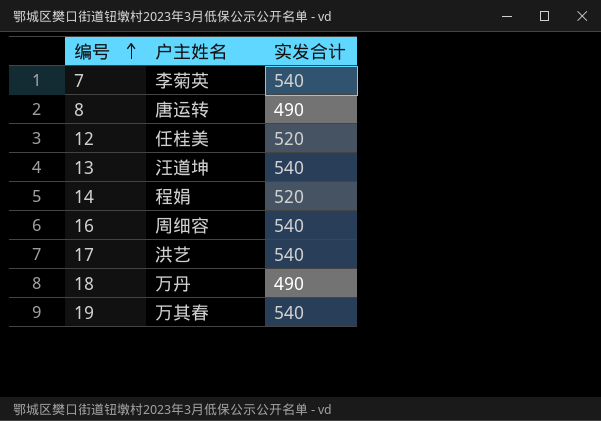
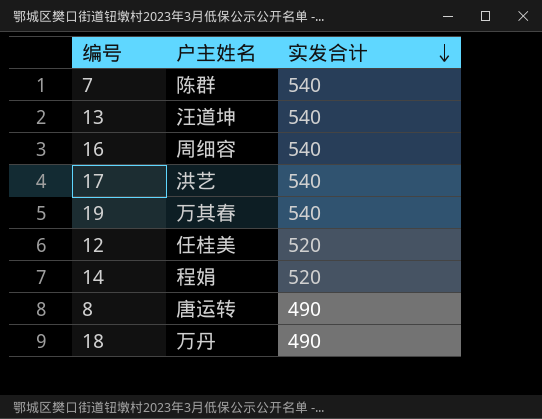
row order: 编号 ascending -> 实发合计 descending
7 | 户主姓名: 李菊英 -> 陈群

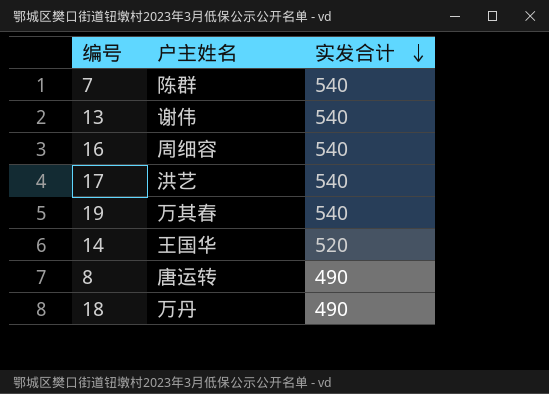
row 12: 任桂美 | 520 -> none
13 | 户主姓名: 汪道坤 -> 谢伟
14 | 户主姓名: 程娟 -> 王国华

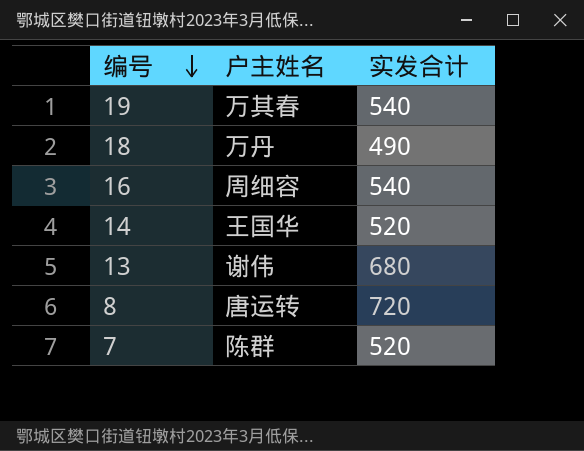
row order: 实发合计 descending -> 编号 descending
row 17: 洪艺 | 540 -> none
13 | 实发合计: 540 -> 680
8 | 实发合计: 490 -> 720
7 | 实发合计: 540 -> 520

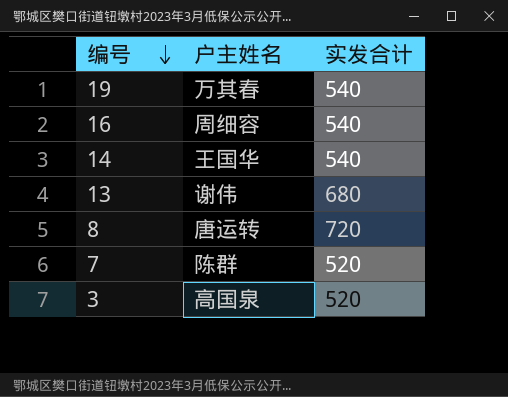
row 18: 万丹 | 490 -> none
14 | 实发合计: 520 -> 540
row 3: none -> 高国泉 | 520

